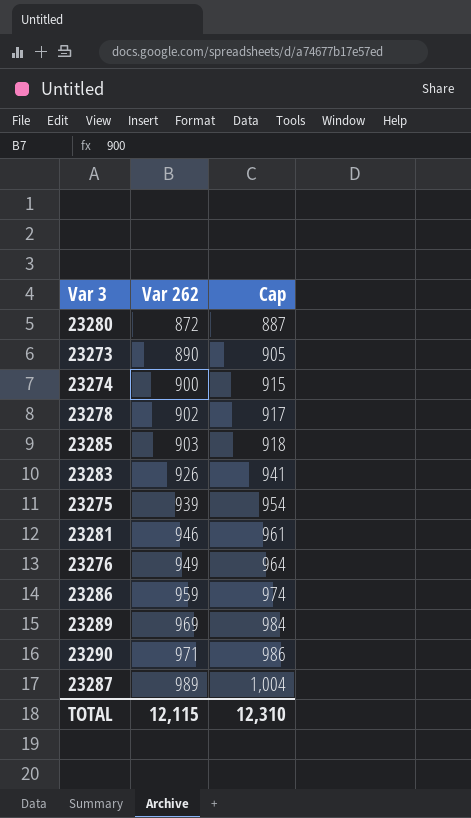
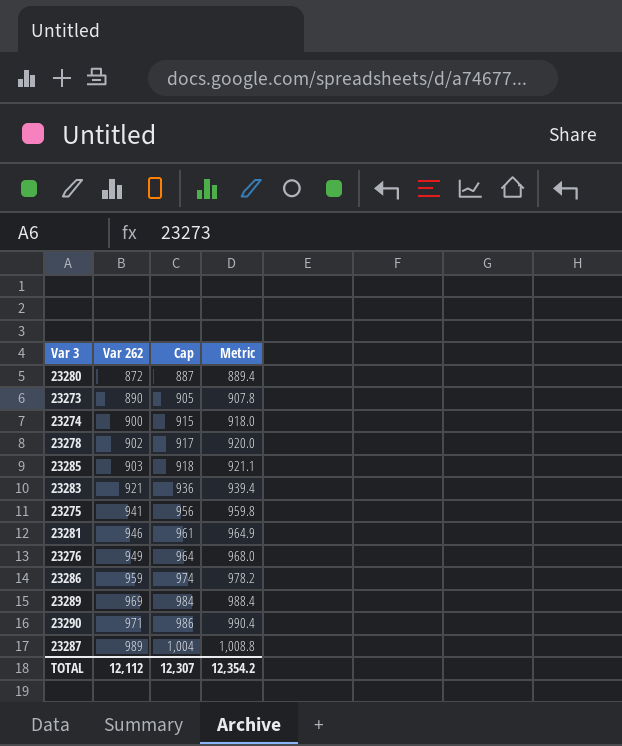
column Metric | formula: none -> [Var 262] * 1.02
23283 | Var 262: 926 -> 921
23283 | Cap: 941 -> 936
23275 | Var 262: 939 -> 941
23275 | Cap: 954 -> 956
TOTAL | Var 262: 12,115 -> 12,112
TOTAL | Cap: 12,310 -> 12,307

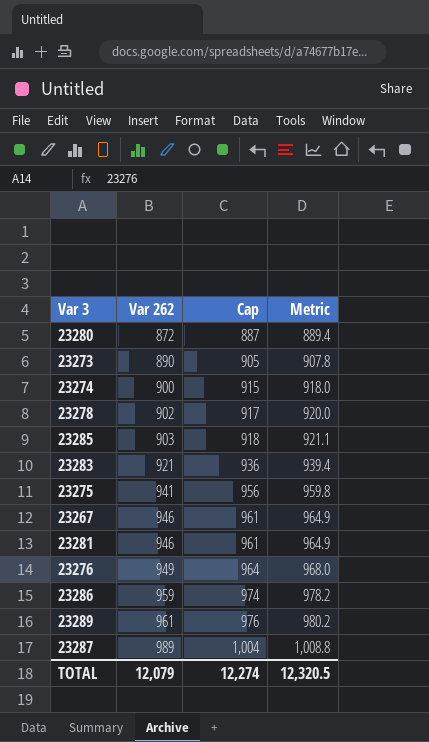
row 23290: 971 | 986 | 990.4 -> none
row 23267: none -> 946 | 961 | 964.9
23289 | Var 262: 969 -> 961
23289 | Cap: 984 -> 976
23289 | Metric: 988.4 -> 980.2
TOTAL | Var 262: 12,112 -> 12,079
TOTAL | Cap: 12,307 -> 12,274
TOTAL | Metric: 12,354.2 -> 12,320.5

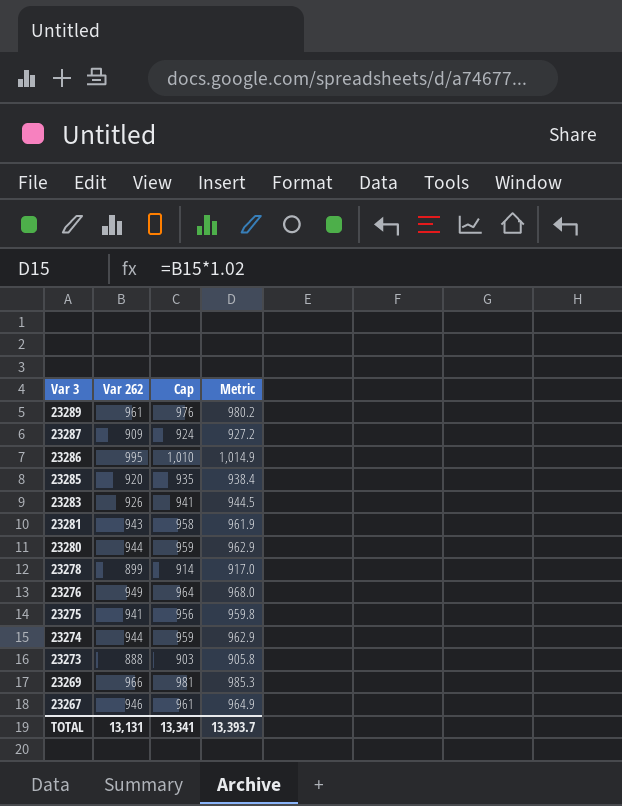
row order: Var 262 ascending -> Var 3 descending
23287 | Var 262: 989 -> 909
23287 | Cap: 1,004 -> 924
23287 | Metric: 1,008.8 -> 927.2
23286 | Var 262: 959 -> 995
23286 | Cap: 974 -> 1,010
23286 | Metric: 978.2 -> 1,014.9
23285 | Var 262: 903 -> 920
23285 | Cap: 918 -> 935
23285 | Metric: 921.1 -> 938.4
23283 | Var 262: 921 -> 926
23283 | Cap: 936 -> 941
23283 | Metric: 939.4 -> 944.5
23281 | Var 262: 946 -> 943
23281 | Cap: 961 -> 958
23281 | Metric: 964.9 -> 961.9
23280 | Var 262: 872 -> 944
23280 | Cap: 887 -> 959
23280 | Metric: 889.4 -> 962.9
23278 | Var 262: 902 -> 899
23278 | Cap: 917 -> 914
23278 | Metric: 920.0 -> 917.0
23274 | Var 262: 900 -> 944
23274 | Cap: 915 -> 959
23274 | Metric: 918.0 -> 962.9
23273 | Var 262: 890 -> 888
23273 | Cap: 905 -> 903
23273 | Metric: 907.8 -> 905.8
row 23269: none -> 966 | 981 | 985.3
TOTAL | Var 262: 12,079 -> 13,131
TOTAL | Cap: 12,274 -> 13,341
TOTAL | Metric: 12,320.5 -> 13,393.7

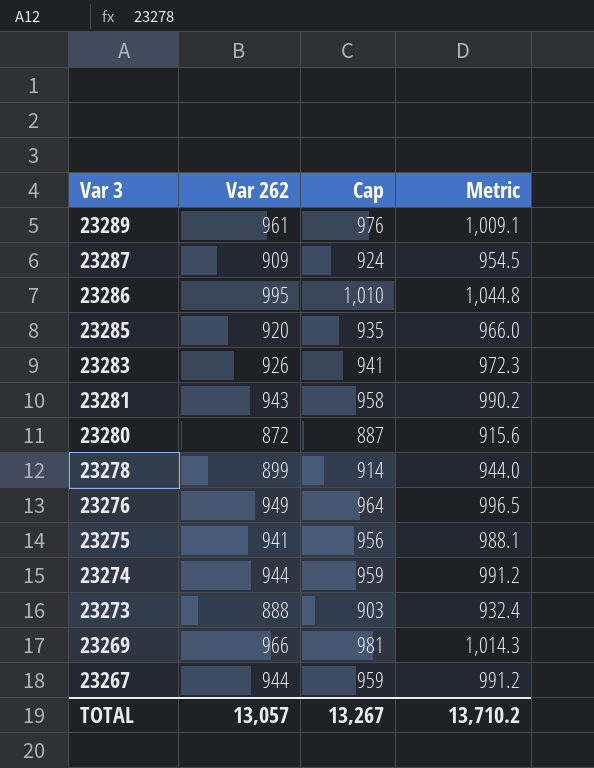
column Metric | formula: [Var 262] * 1.02 -> [Var 262] * 1.05
23280 | Var 262: 944 -> 872
23280 | Cap: 959 -> 887
23267 | Var 262: 946 -> 944
23267 | Cap: 961 -> 959
TOTAL | Var 262: 13,131 -> 13,057
TOTAL | Cap: 13,341 -> 13,267
TOTAL | Metric: 13,393.7 -> 13,710.2

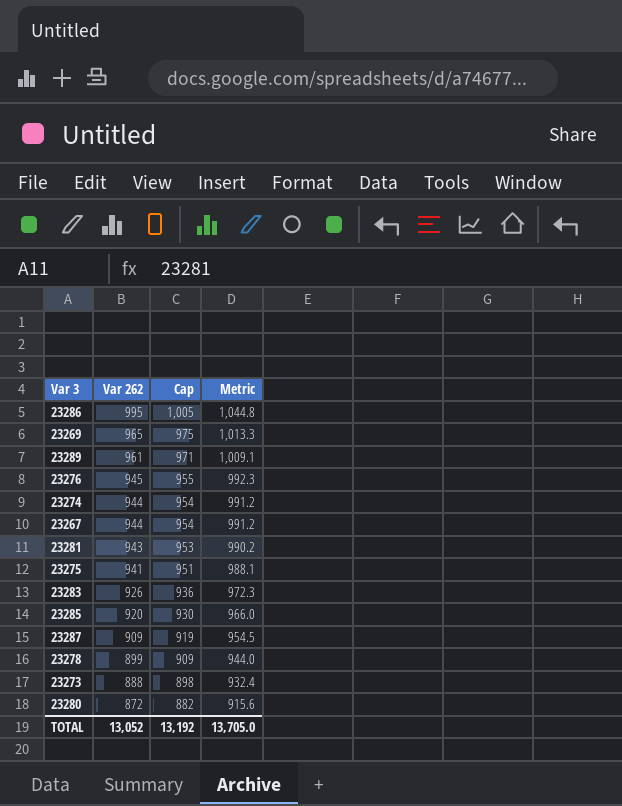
row order: Var 3 descending -> Var 262 descending
column Cap | formula: [Var 262] + 15 -> [Var 262] + 10
23269 | Var 262: 966 -> 965
23269 | Metric: 1,014.3 -> 1,013.3
23276 | Var 262: 949 -> 945
23276 | Metric: 996.5 -> 992.3
TOTAL | Var 262: 13,057 -> 13,052
TOTAL | Cap: 13,267 -> 13,192
TOTAL | Metric: 13,710.2 -> 13,705.0

